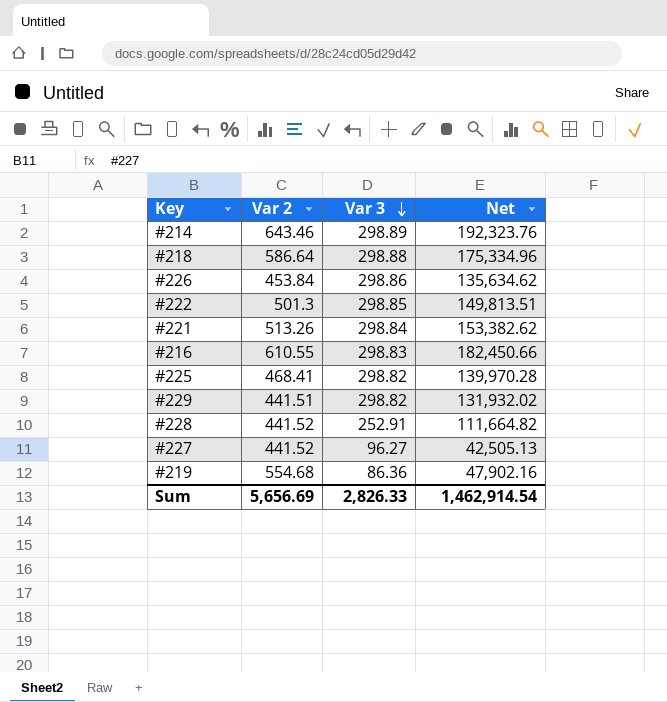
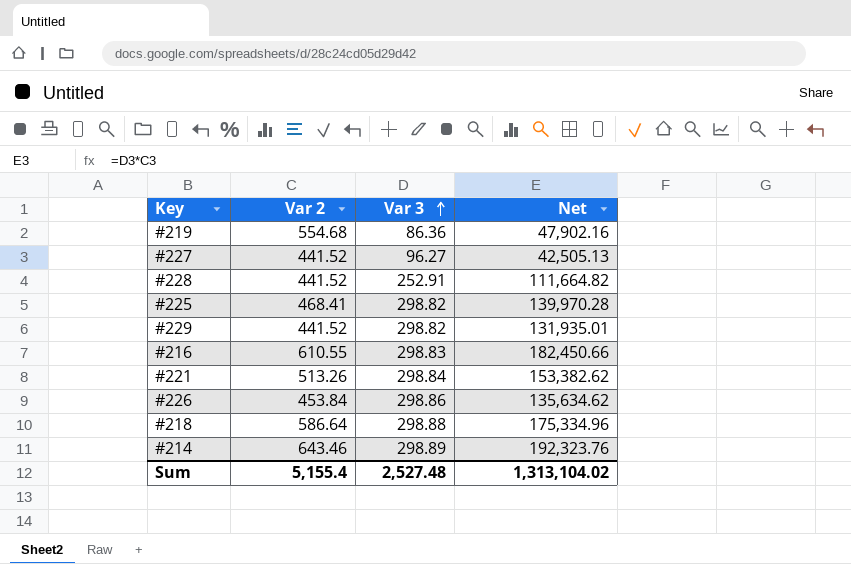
row order: Var 3 descending -> Var 3 ascending
row #222: 501.3 | 298.85 | 149,813.51 -> none
#229 | Var 2: 441.51 -> 441.52
#229 | Net: 131,932.02 -> 131,935.01
Sum | Var 2: 5,656.69 -> 5,155.4
Sum | Var 3: 2,826.33 -> 2,527.48
Sum | Net: 1,462,914.54 -> 1,313,104.02

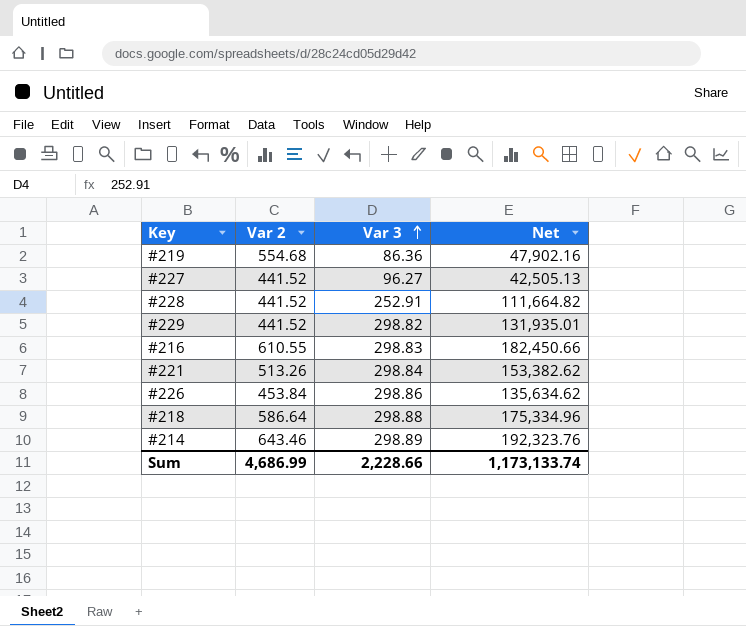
row #225: 468.41 | 298.82 | 139,970.28 -> none
Sum | Var 2: 5,155.4 -> 4,686.99
Sum | Var 3: 2,527.48 -> 2,228.66
Sum | Net: 1,313,104.02 -> 1,173,133.74

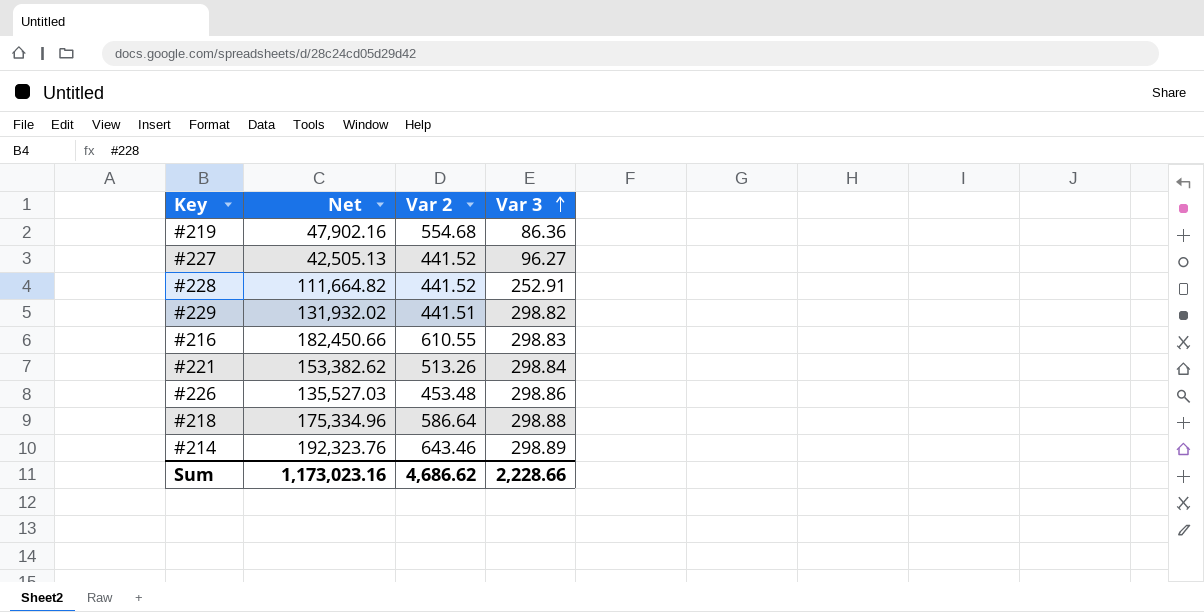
column Net | position: 4 -> 2
#229 | Net: 131,935.01 -> 131,932.02
#229 | Var 2: 441.52 -> 441.51
#226 | Net: 135,634.62 -> 135,527.03
#226 | Var 2: 453.84 -> 453.48
Sum | Net: 1,173,133.74 -> 1,173,023.16
Sum | Var 2: 4,686.99 -> 4,686.62

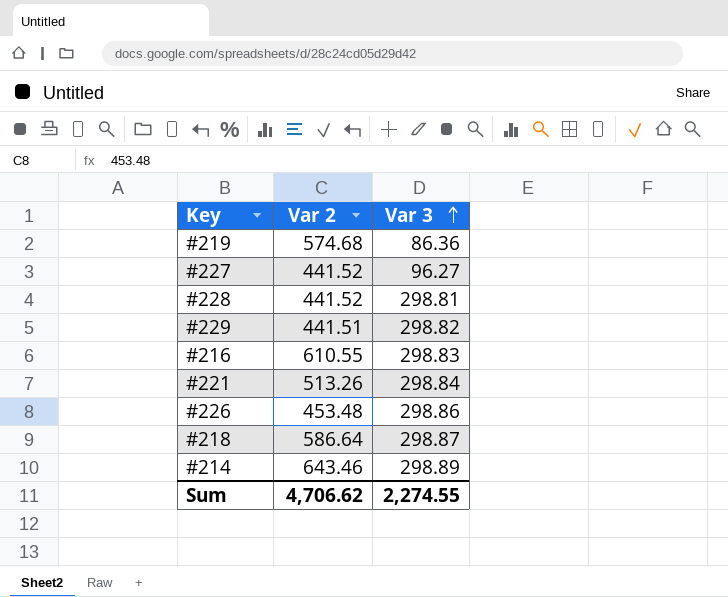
column Net | formula: [Var 2] * [Var 3] -> none
#219 | Var 2: 554.68 -> 574.68
#228 | Var 3: 252.91 -> 298.81
#218 | Var 3: 298.88 -> 298.87
Sum | Var 2: 4,686.62 -> 4,706.62
Sum | Var 3: 2,228.66 -> 2,274.55

